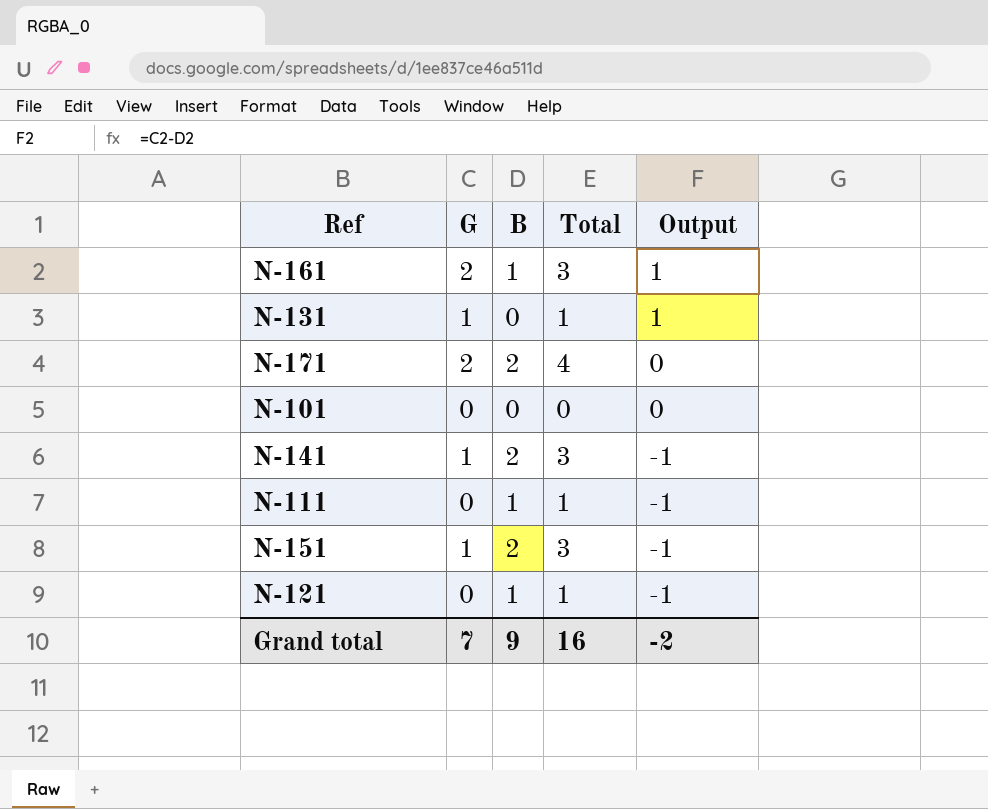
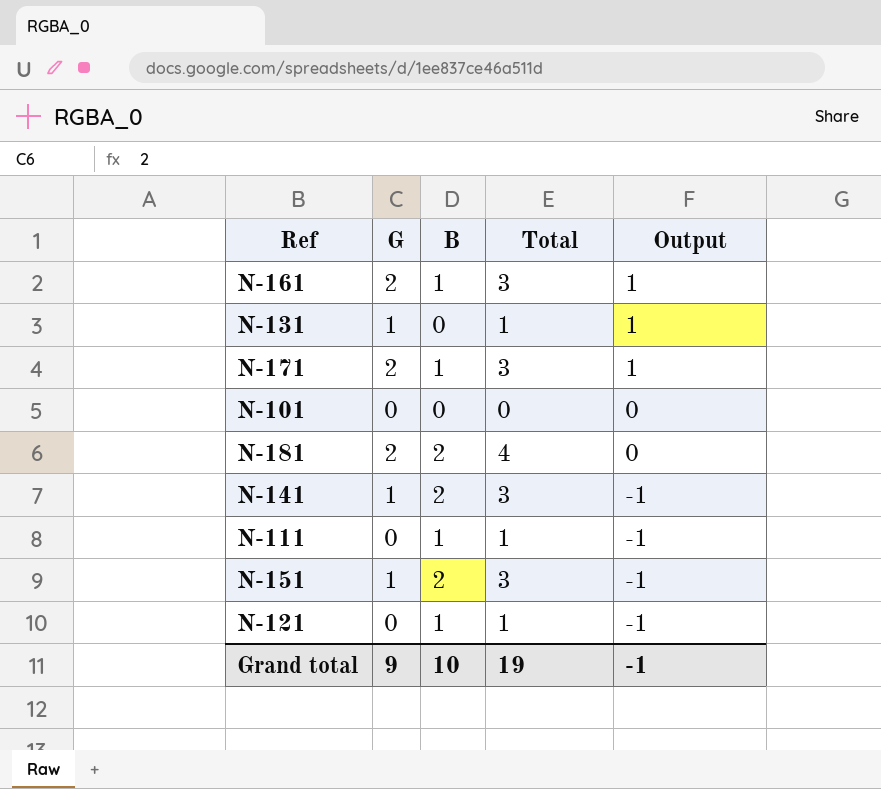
N-171 | B: 2 -> 1
N-171 | Total: 4 -> 3
N-171 | Output: 0 -> 1
row N-181: none -> 2 | 2 | 4 | 0
Grand total | G: 7 -> 9
Grand total | B: 9 -> 10
Grand total | Total: 16 -> 19
Grand total | Output: -2 -> -1

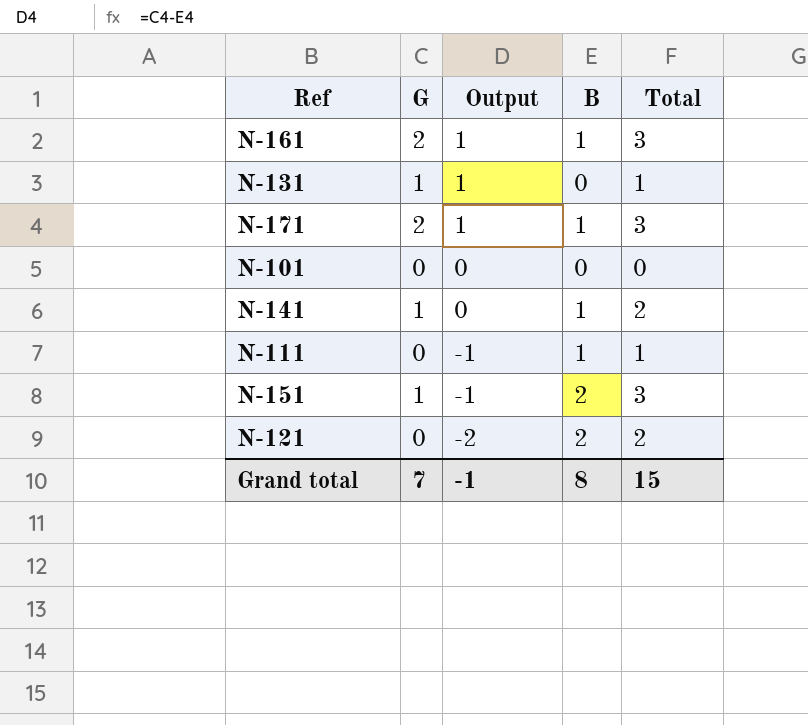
column Output | position: 5 -> 3
row N-181: 2 | 2 | 4 | 0 -> none
N-141 | Output: -1 -> 0
N-141 | B: 2 -> 1
N-141 | Total: 3 -> 2
N-121 | Output: -1 -> -2
N-121 | B: 1 -> 2
N-121 | Total: 1 -> 2
Grand total | G: 9 -> 7
Grand total | B: 10 -> 8
Grand total | Total: 19 -> 15

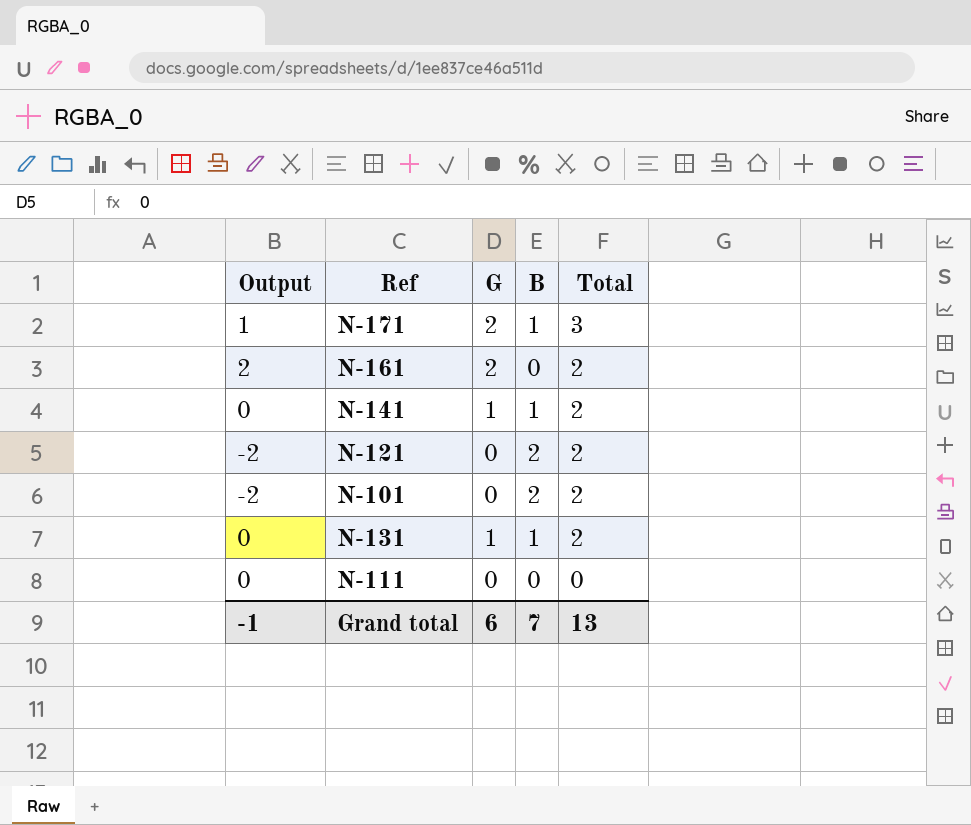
row order: Output descending -> Total descending
column Output | position: 3 -> 1
row N-151: 1 | -1 | 2 | 3 -> none
N-161 | Output: 1 -> 2
N-161 | B: 1 -> 0
N-161 | Total: 3 -> 2
N-101 | Output: 0 -> -2
N-101 | B: 0 -> 2
N-101 | Total: 0 -> 2
N-131 | Output: 1 -> 0
N-131 | B: 0 -> 1
N-131 | Total: 1 -> 2
N-111 | Output: -1 -> 0
N-111 | B: 1 -> 0
N-111 | Total: 1 -> 0
Grand total | G: 7 -> 6
Grand total | B: 8 -> 7
Grand total | Total: 15 -> 13

